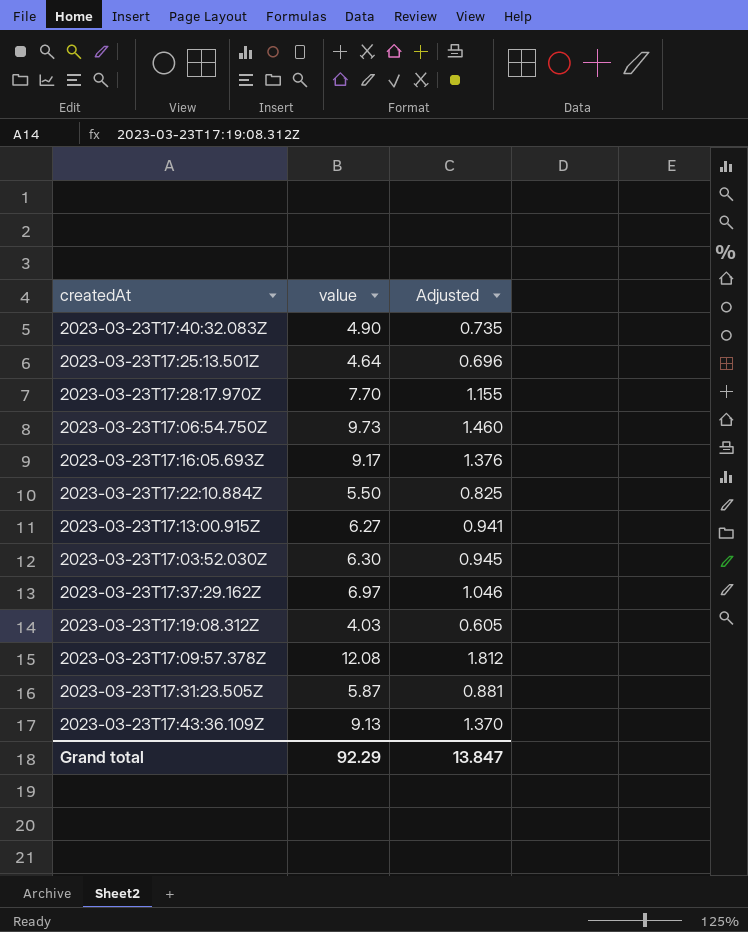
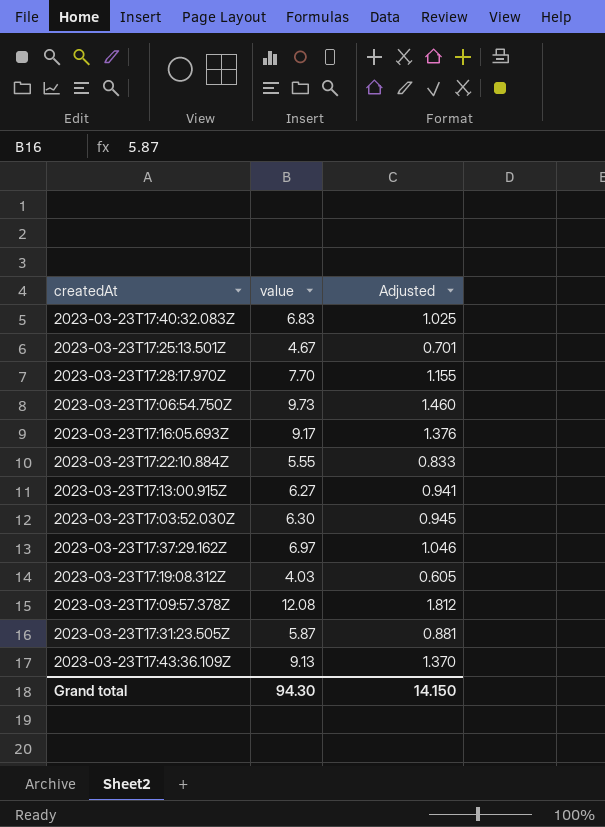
2023-03-23T17:40:32.083Z | value: 4.90 -> 6.83
2023-03-23T17:40:32.083Z | Adjusted: 0.735 -> 1.025
2023-03-23T17:25:13.501Z | value: 4.64 -> 4.67
2023-03-23T17:25:13.501Z | Adjusted: 0.696 -> 0.701
2023-03-23T17:22:10.884Z | value: 5.50 -> 5.55
2023-03-23T17:22:10.884Z | Adjusted: 0.825 -> 0.833
Grand total | value: 92.29 -> 94.30
Grand total | Adjusted: 13.847 -> 14.150

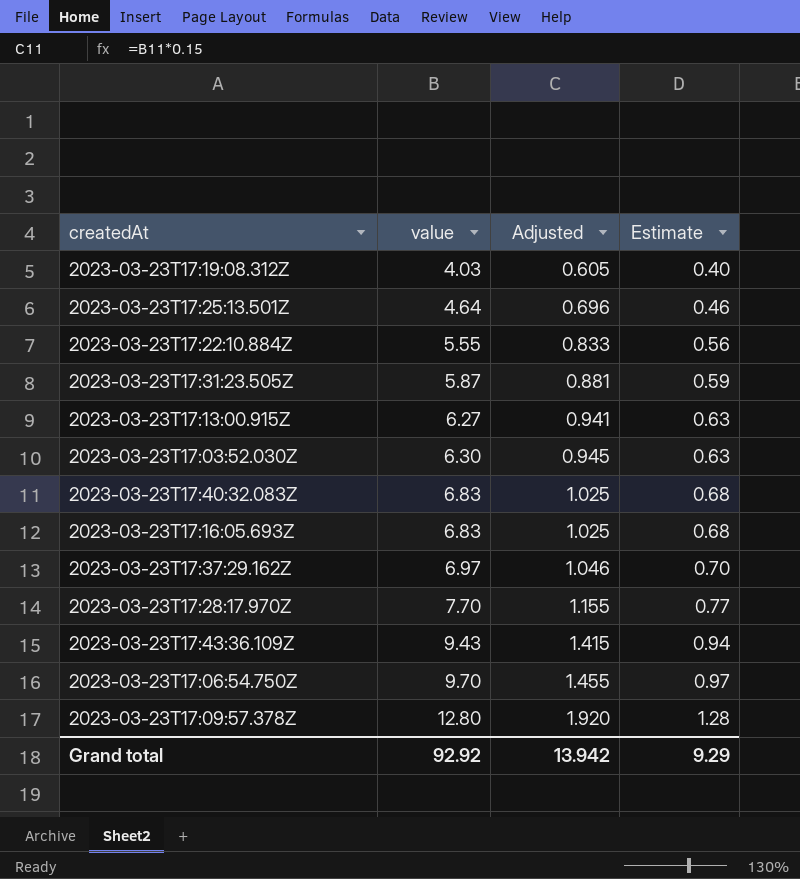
row order: none -> value ascending
column Estimate | formula: none -> [value] * 0.1
2023-03-23T17:25:13.501Z | value: 4.67 -> 4.64
2023-03-23T17:25:13.501Z | Adjusted: 0.701 -> 0.696
2023-03-23T17:16:05.693Z | value: 9.17 -> 6.83
2023-03-23T17:16:05.693Z | Adjusted: 1.376 -> 1.025
2023-03-23T17:43:36.109Z | value: 9.13 -> 9.43
2023-03-23T17:43:36.109Z | Adjusted: 1.370 -> 1.415
2023-03-23T17:06:54.750Z | value: 9.73 -> 9.70
2023-03-23T17:06:54.750Z | Adjusted: 1.460 -> 1.455
2023-03-23T17:09:57.378Z | value: 12.08 -> 12.80
2023-03-23T17:09:57.378Z | Adjusted: 1.812 -> 1.920
Grand total | value: 94.30 -> 92.92
Grand total | Adjusted: 14.150 -> 13.942

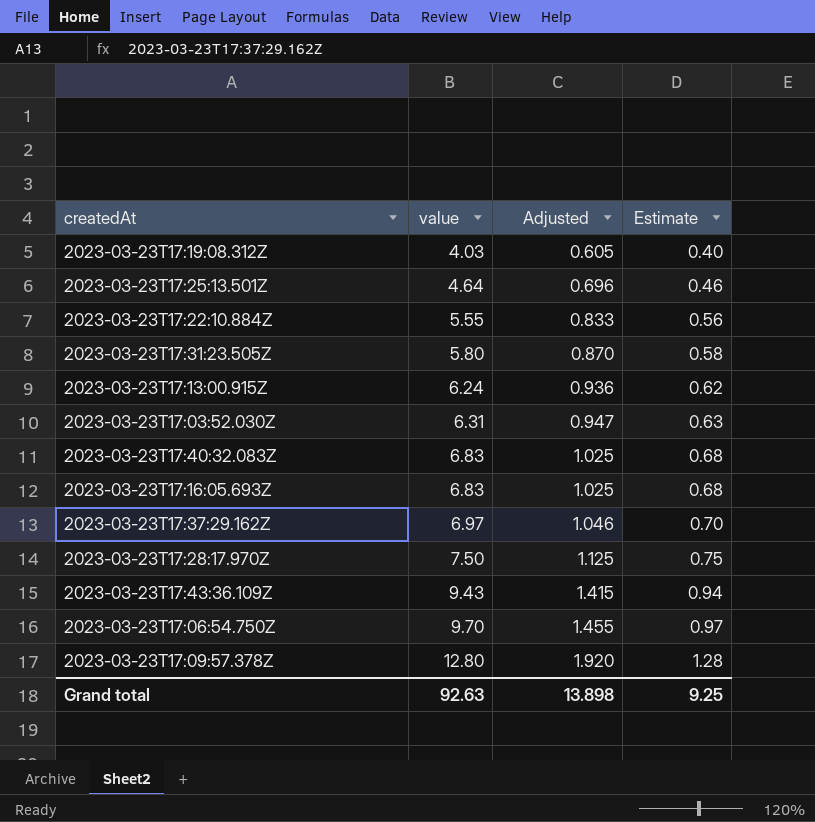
2023-03-23T17:31:23.505Z | value: 5.87 -> 5.80
2023-03-23T17:31:23.505Z | Adjusted: 0.881 -> 0.870
2023-03-23T17:31:23.505Z | Estimate: 0.59 -> 0.58
2023-03-23T17:13:00.915Z | value: 6.27 -> 6.24
2023-03-23T17:13:00.915Z | Adjusted: 0.941 -> 0.936
2023-03-23T17:13:00.915Z | Estimate: 0.63 -> 0.62
2023-03-23T17:03:52.030Z | value: 6.30 -> 6.31
2023-03-23T17:03:52.030Z | Adjusted: 0.945 -> 0.947
2023-03-23T17:28:17.970Z | value: 7.70 -> 7.50
2023-03-23T17:28:17.970Z | Adjusted: 1.155 -> 1.125
2023-03-23T17:28:17.970Z | Estimate: 0.77 -> 0.75
Grand total | value: 92.92 -> 92.63
Grand total | Adjusted: 13.942 -> 13.898
Grand total | Estimate: 9.29 -> 9.25

